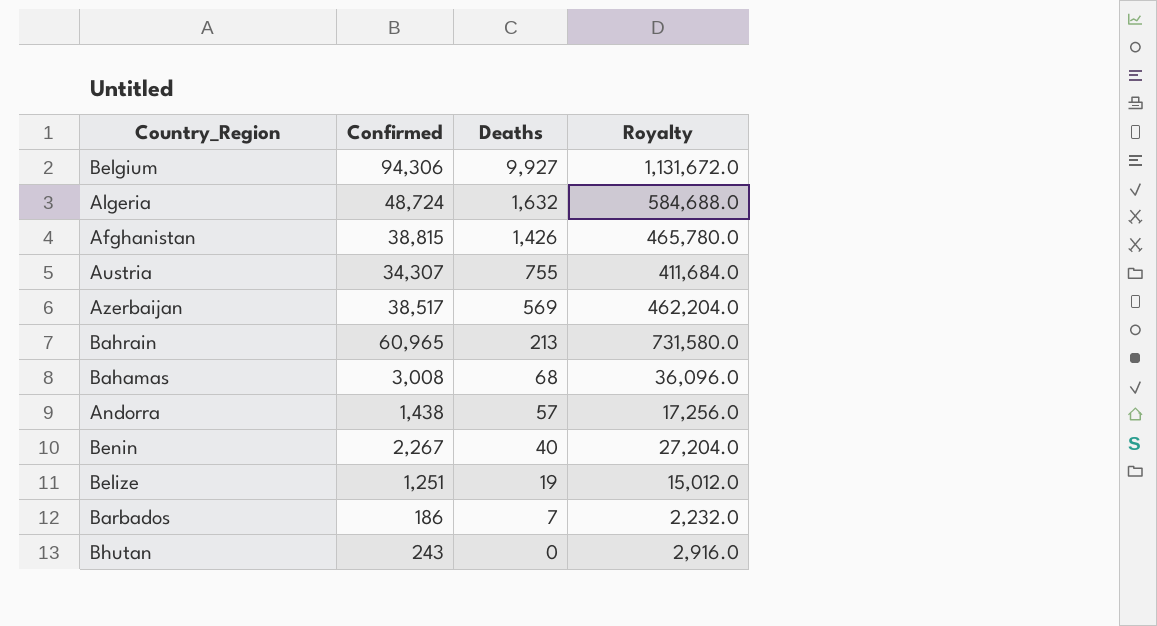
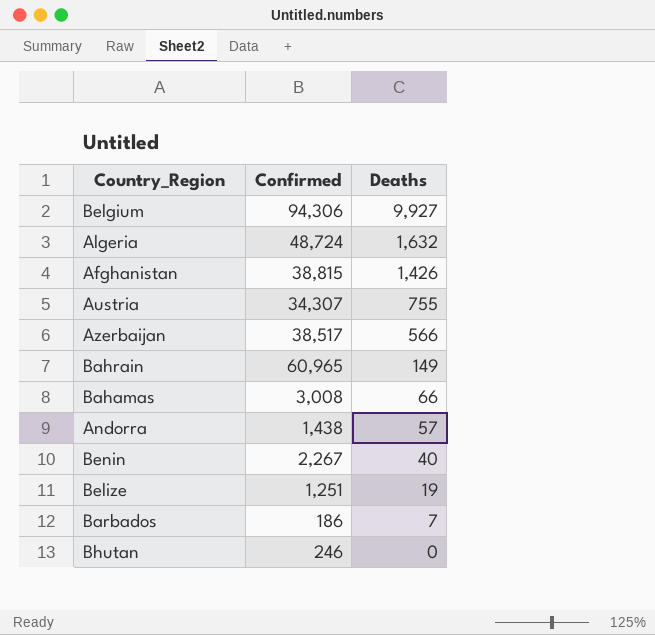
column Royalty | formula: [Confirmed] * 12 -> none
Azerbaijan | Deaths: 569 -> 566
Bahrain | Deaths: 213 -> 149
Bahamas | Deaths: 68 -> 66
Bhutan | Confirmed: 243 -> 246

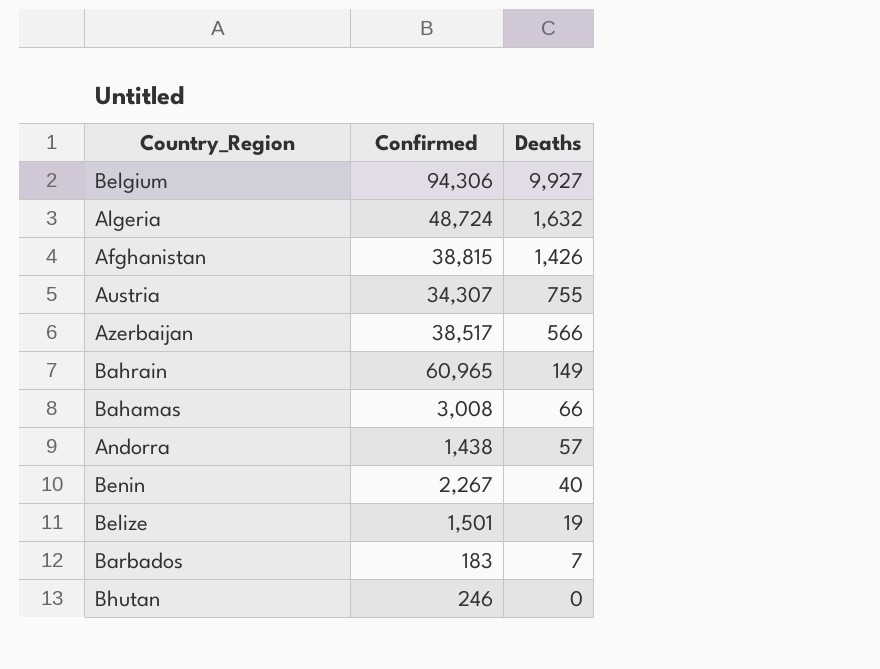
Belize | Confirmed: 1,251 -> 1,501
Barbados | Confirmed: 186 -> 183

